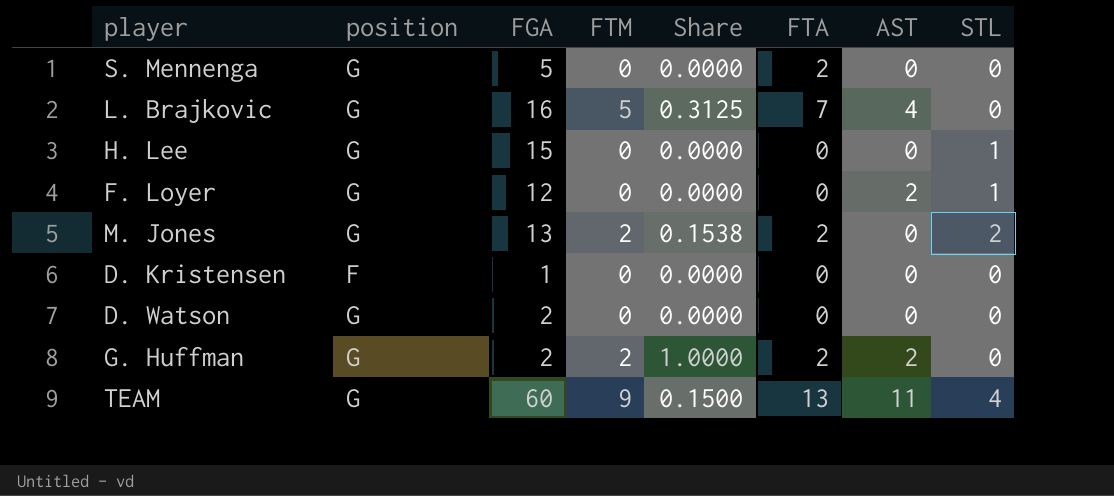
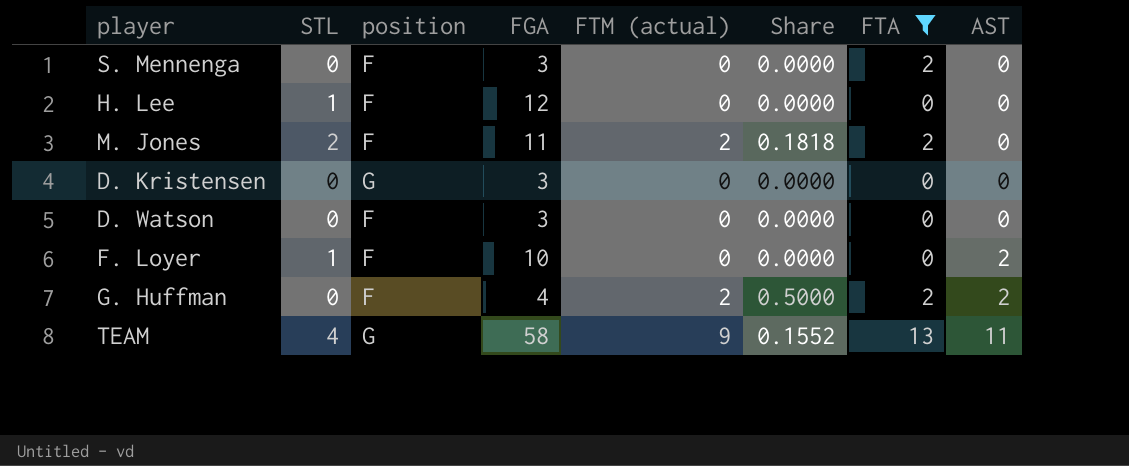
filter: none -> FTA != 7
row order: none -> AST ascending
column STL | position: 8 -> 2
column name: FTM -> FTM (actual)
S. Mennenga | position: G -> F
S. Mennenga | FGA: 5 -> 3
H. Lee | position: G -> F
H. Lee | FGA: 15 -> 12
M. Jones | position: G -> F
M. Jones | FGA: 13 -> 11
M. Jones | Share: 0.1538 -> 0.1818
D. Kristensen | position: F -> G
D. Kristensen | FGA: 1 -> 3
D. Watson | position: G -> F
D. Watson | FGA: 2 -> 3
F. Loyer | position: G -> F
F. Loyer | FGA: 12 -> 10
G. Huffman | position: G -> F
G. Huffman | FGA: 2 -> 4
G. Huffman | Share: 1.0000 -> 0.5000
TEAM | FGA: 60 -> 58
TEAM | Share: 0.1500 -> 0.1552

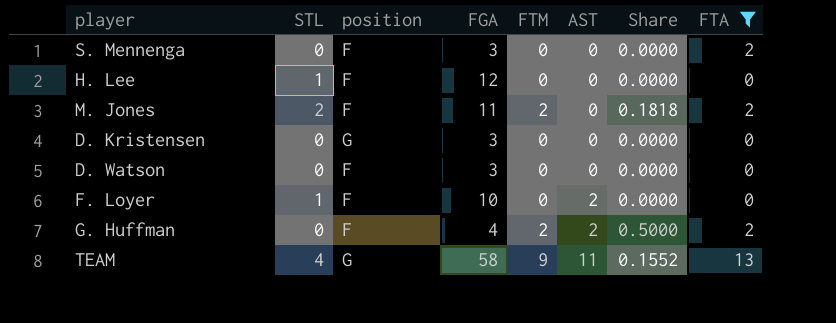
column name: FTM (actual) -> FTM
column AST | position: 8 -> 6

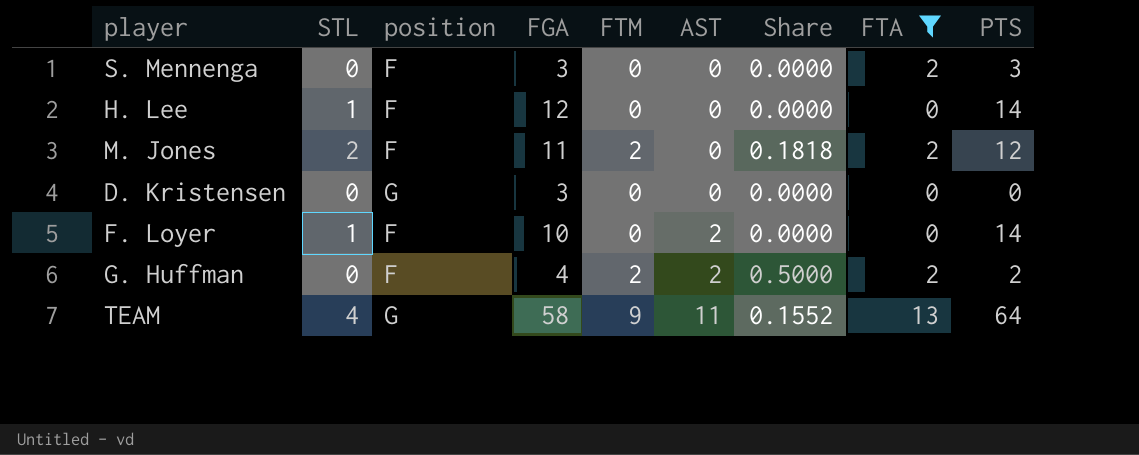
column PTS | position: none -> 9
row D. Watson: 0 | F | 3 | 0 | 0 | 0.0000 | 0 -> none

